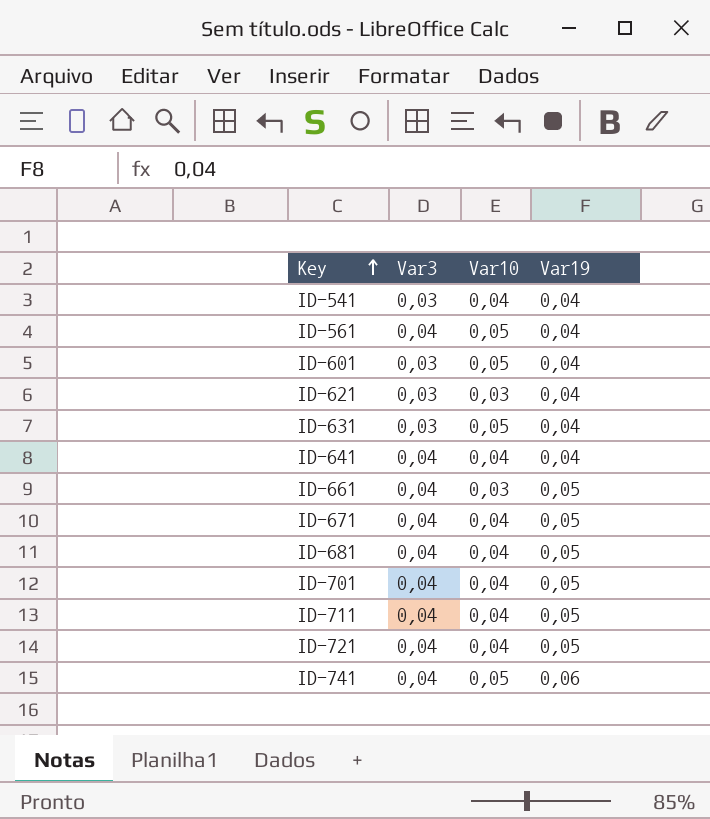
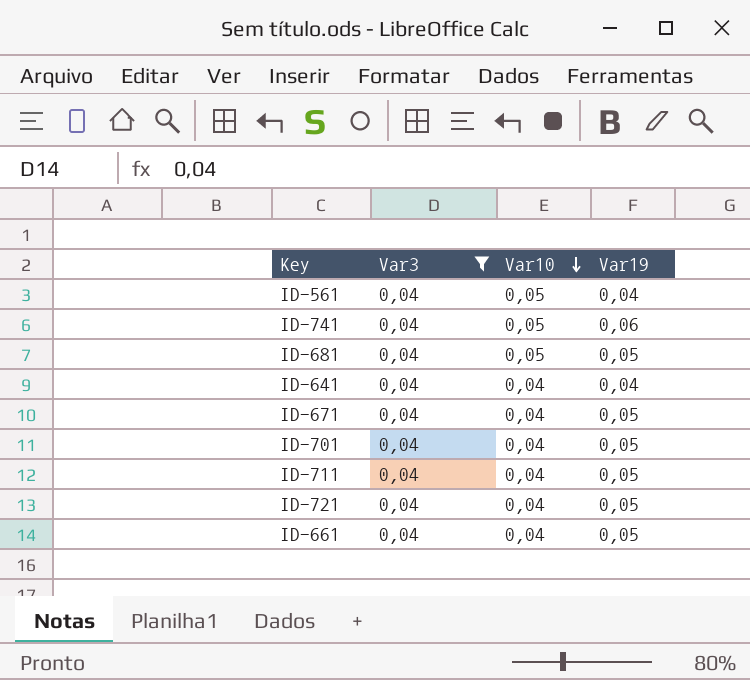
filter: none -> Var3 = 0,04
row order: Key ascending -> Var10 descending
ID-681 | Var10: 0,04 -> 0,05
ID-661 | Var10: 0,03 -> 0,04

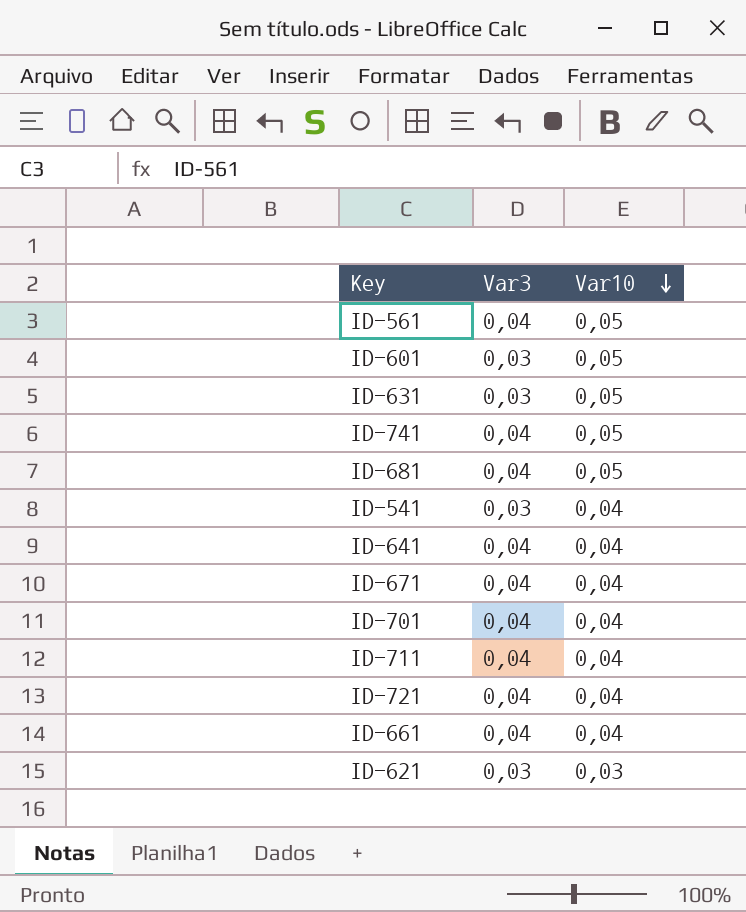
filter: Var3 = 0,04 -> none
column Var19 | position: 4 -> none

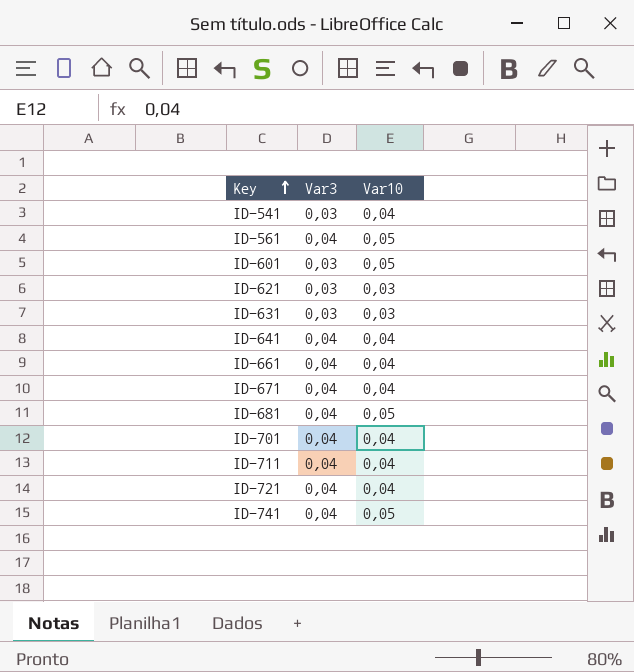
row order: Var10 descending -> Key ascending
ID-631 | Var10: 0,05 -> 0,03

